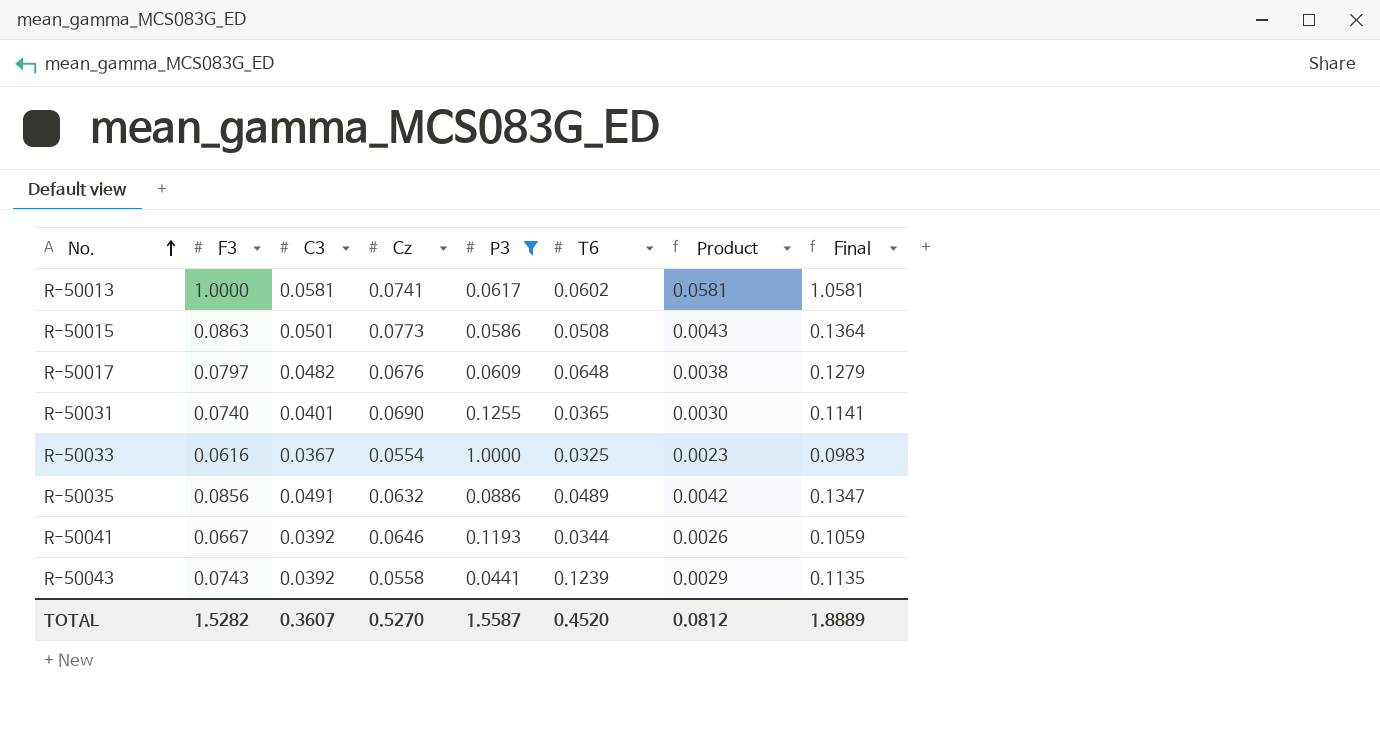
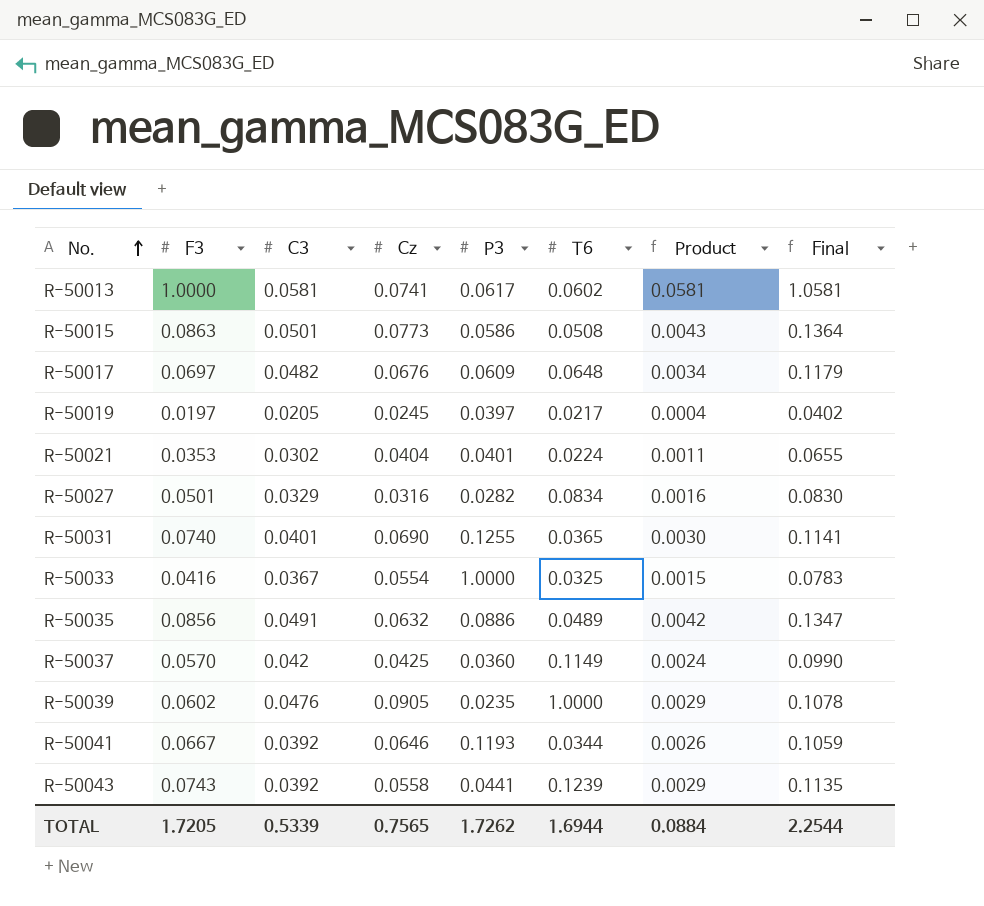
filter: P3 >= 0.0441 -> none
R-50017 | F3: 0.0797 -> 0.0697
R-50017 | Product: 0.0038 -> 0.0034
R-50017 | Final: 0.1279 -> 0.1179
R-50033 | F3: 0.0616 -> 0.0416
R-50033 | Product: 0.0023 -> 0.0015
R-50033 | Final: 0.0983 -> 0.0783
TOTAL | F3: 1.5282 -> 1.7205
TOTAL | C3: 0.3607 -> 0.5339
TOTAL | Cz: 0.5270 -> 0.7565
TOTAL | P3: 1.5587 -> 1.7262
TOTAL | T6: 0.4520 -> 1.6944
TOTAL | Product: 0.0812 -> 0.0884
TOTAL | Final: 1.8889 -> 2.2544

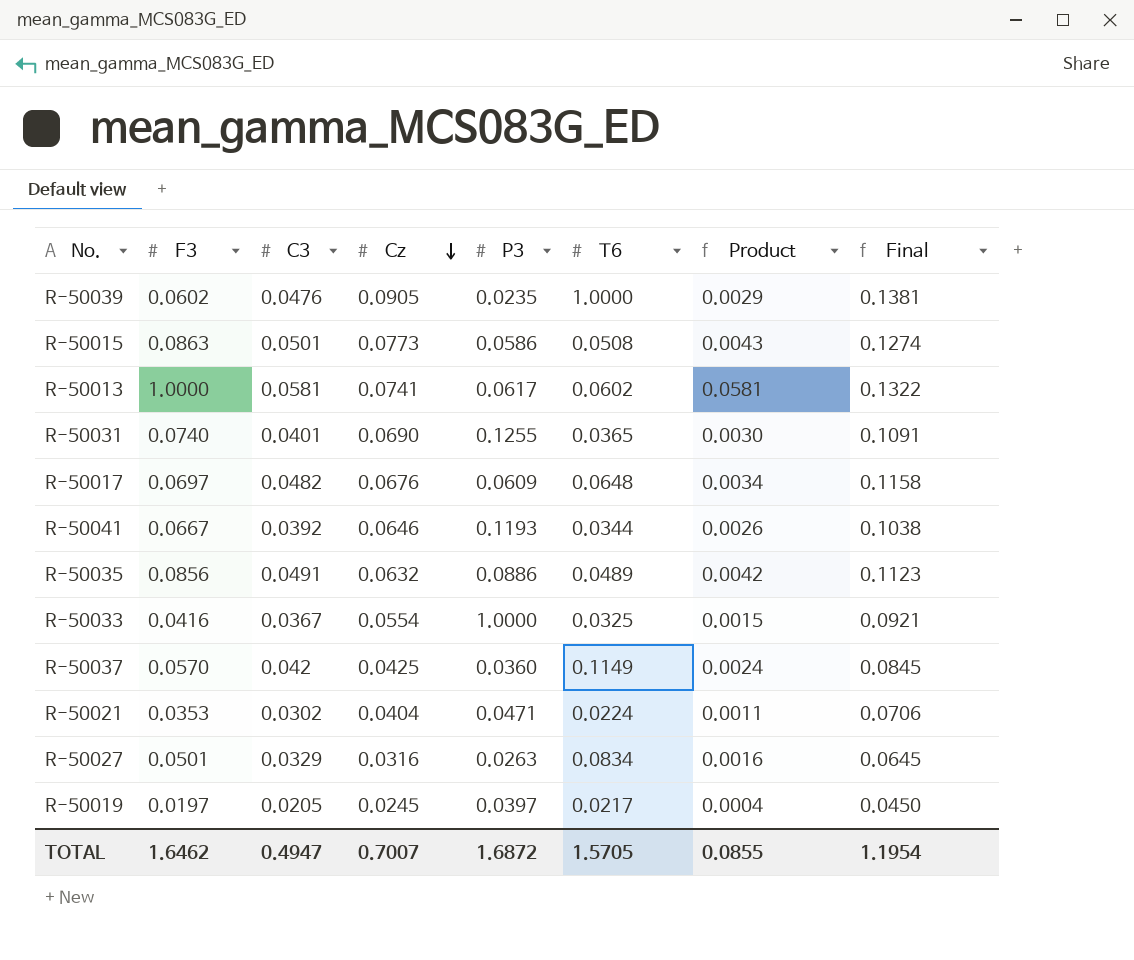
row order: No. ascending -> Cz descending
column Final | formula: [F3] + [C3] -> [C3] + [Cz]
row R-50043: 0.0743 | 0.0392 | 0.0558 | 0.0441 | 0.1239 | 0.0029 | 0.1135 -> none
R-50021 | P3: 0.0401 -> 0.0471
R-50027 | P3: 0.0282 -> 0.0263
TOTAL | F3: 1.7205 -> 1.6462
TOTAL | C3: 0.5339 -> 0.4947
TOTAL | Cz: 0.7565 -> 0.7007
TOTAL | P3: 1.7262 -> 1.6872
TOTAL | T6: 1.6944 -> 1.5705
TOTAL | Product: 0.0884 -> 0.0855
TOTAL | Final: 2.2544 -> 1.1954

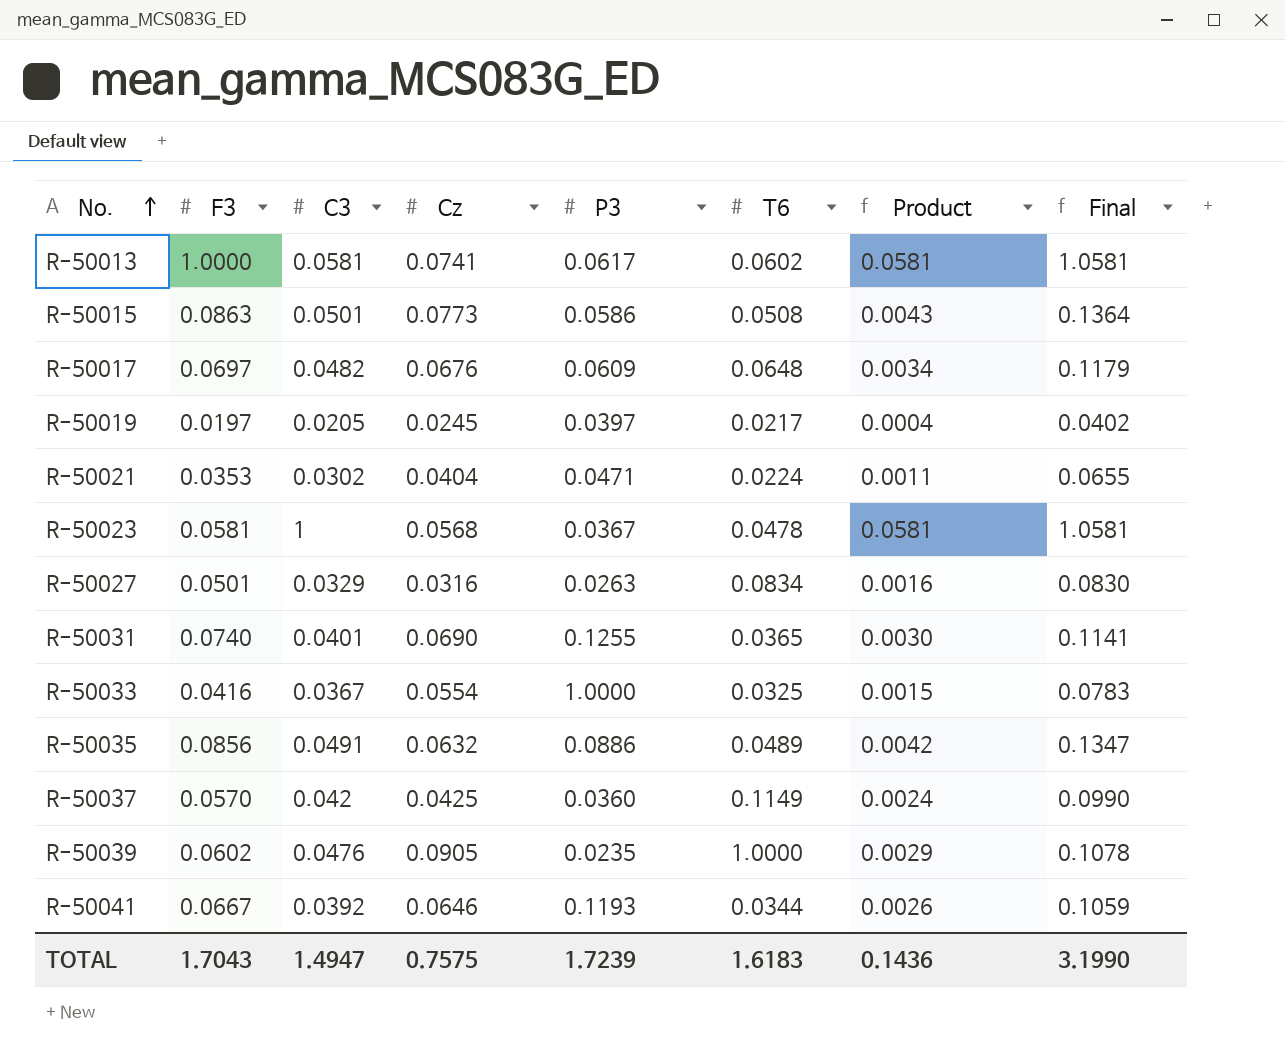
row order: Cz descending -> No. ascending
column Final | formula: [C3] + [Cz] -> [F3] + [C3]
row R-50023: none -> 0.0581 | 1 | 0.0568 | 0.0367 | 0.0478 | 0.0581 | 1.0581
TOTAL | F3: 1.6462 -> 1.7043
TOTAL | C3: 0.4947 -> 1.4947
TOTAL | Cz: 0.7007 -> 0.7575
TOTAL | P3: 1.6872 -> 1.7239
TOTAL | T6: 1.5705 -> 1.6183
TOTAL | Product: 0.0855 -> 0.1436
TOTAL | Final: 1.1954 -> 3.1990

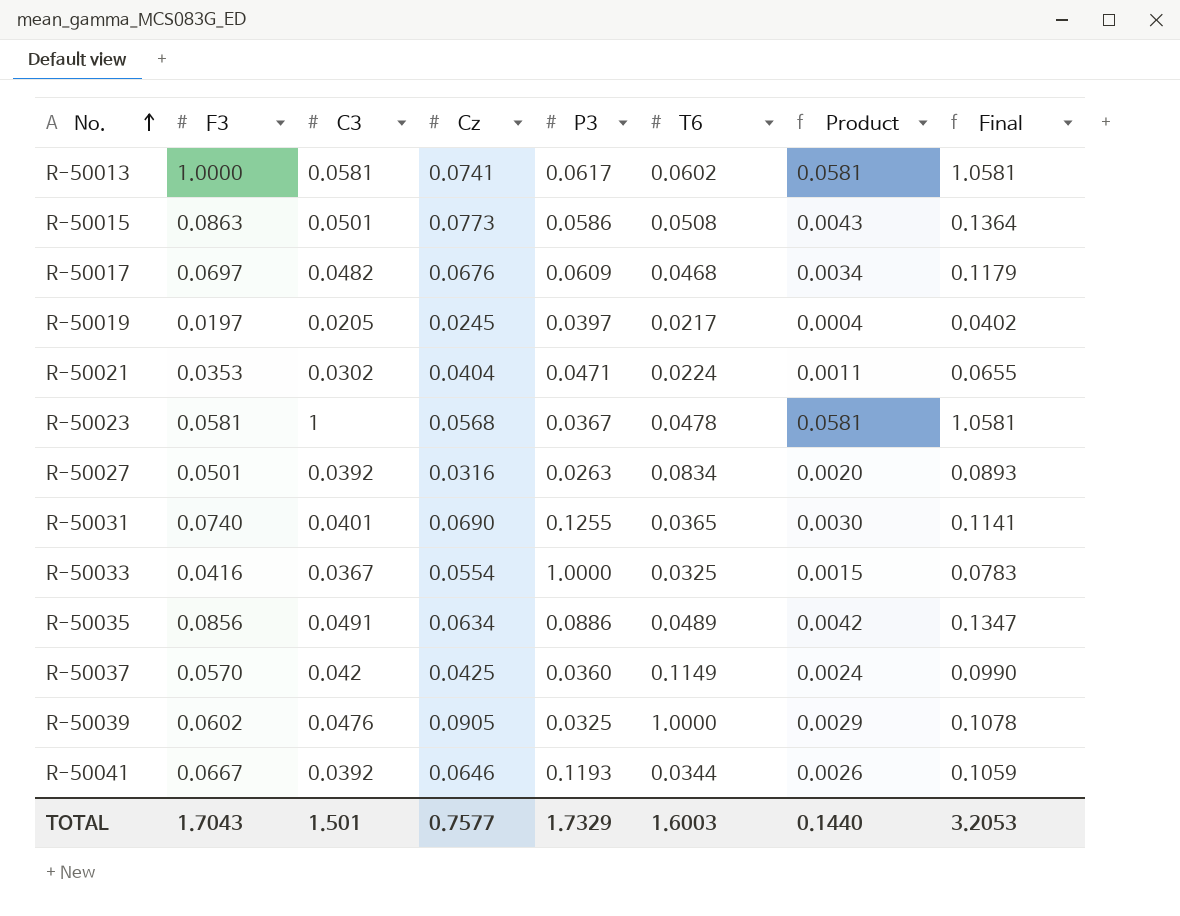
R-50017 | T6: 0.0648 -> 0.0468
R-50027 | C3: 0.0329 -> 0.0392
R-50027 | Product: 0.0016 -> 0.0020
R-50027 | Final: 0.0830 -> 0.0893
R-50035 | Cz: 0.0632 -> 0.0634
R-50039 | P3: 0.0235 -> 0.0325
TOTAL | C3: 1.4947 -> 1.501
TOTAL | Cz: 0.7575 -> 0.7577
TOTAL | P3: 1.7239 -> 1.7329
TOTAL | T6: 1.6183 -> 1.6003
TOTAL | Product: 0.1436 -> 0.1440
TOTAL | Final: 3.1990 -> 3.2053

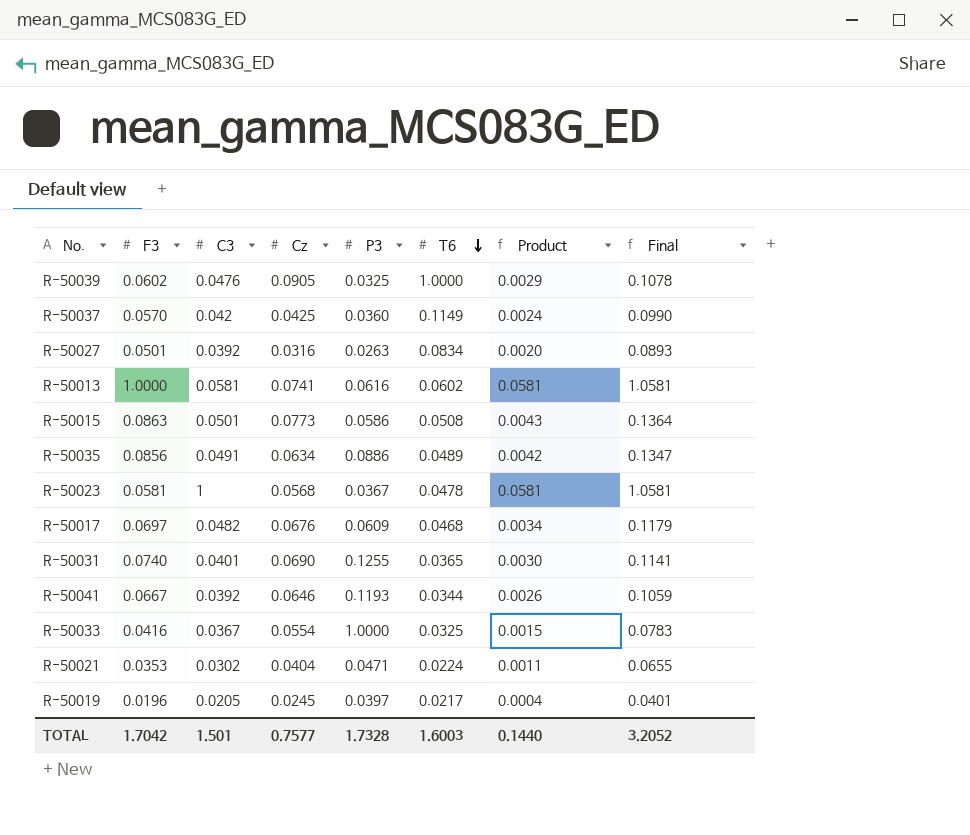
row order: No. ascending -> T6 descending
R-50013 | P3: 0.0617 -> 0.0616
R-50019 | F3: 0.0197 -> 0.0196
R-50019 | Final: 0.0402 -> 0.0401
TOTAL | F3: 1.7043 -> 1.7042
TOTAL | P3: 1.7329 -> 1.7328
TOTAL | Final: 3.2053 -> 3.2052

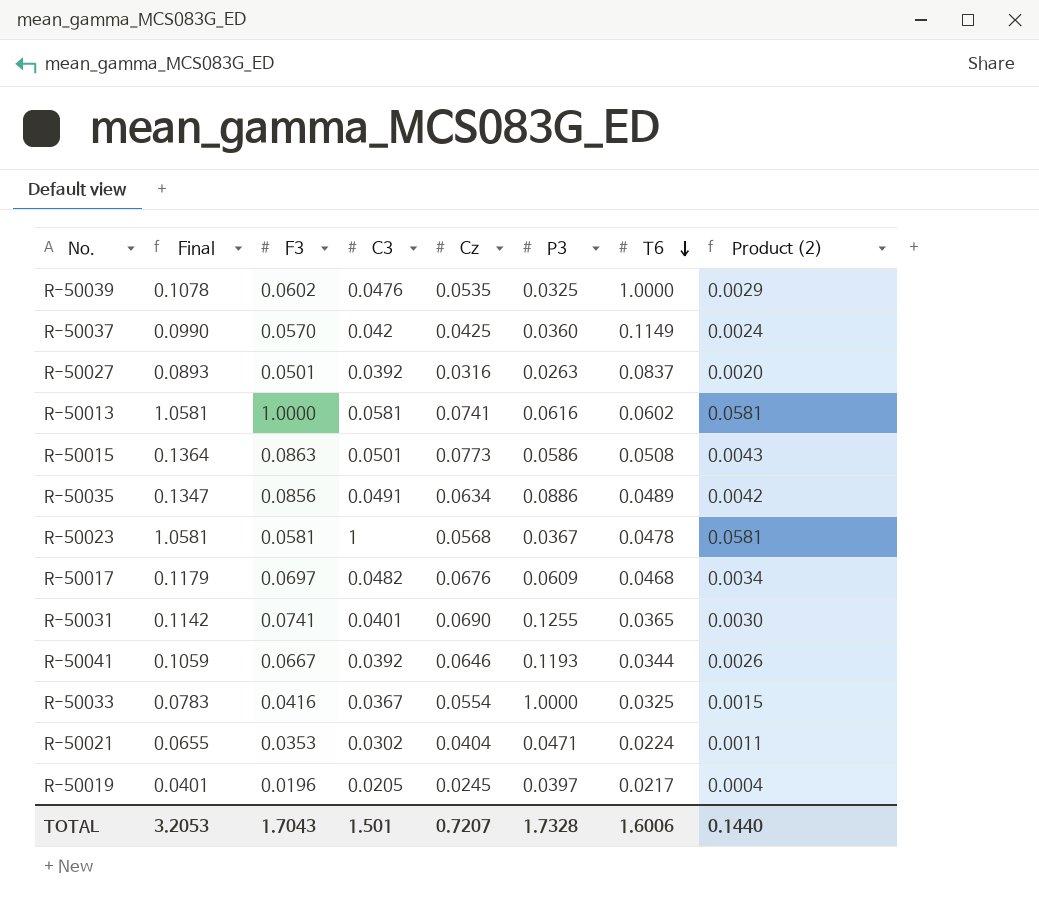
column Final | position: 8 -> 2
column name: Product -> Product (2)
R-50039 | Cz: 0.0905 -> 0.0535
R-50027 | T6: 0.0834 -> 0.0837
R-50031 | Final: 0.1141 -> 0.1142
R-50031 | F3: 0.0740 -> 0.0741
TOTAL | Final: 3.2052 -> 3.2053
TOTAL | F3: 1.7042 -> 1.7043
TOTAL | Cz: 0.7577 -> 0.7207
TOTAL | T6: 1.6003 -> 1.6006

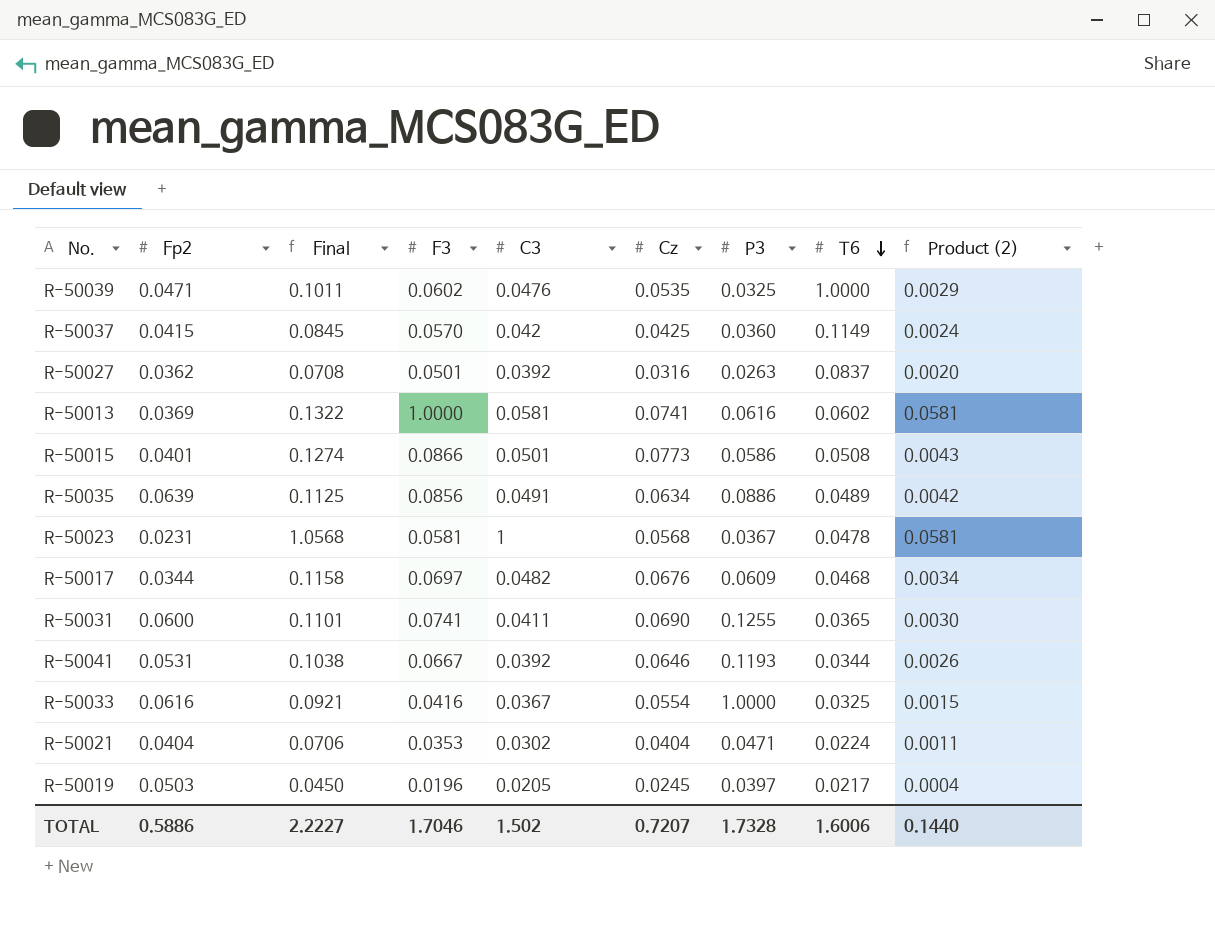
column Fp2 | position: none -> 2
column Final | formula: [F3] + [C3] -> [C3] + [Cz]
R-50015 | F3: 0.0863 -> 0.0866
R-50031 | C3: 0.0401 -> 0.0411
TOTAL | Final: 3.2053 -> 2.2227
TOTAL | F3: 1.7043 -> 1.7046
TOTAL | C3: 1.501 -> 1.502

